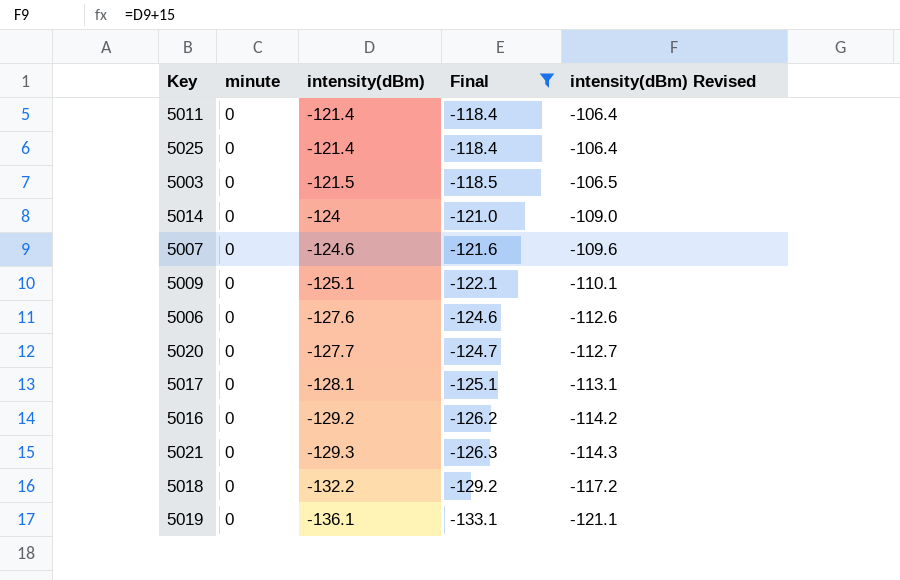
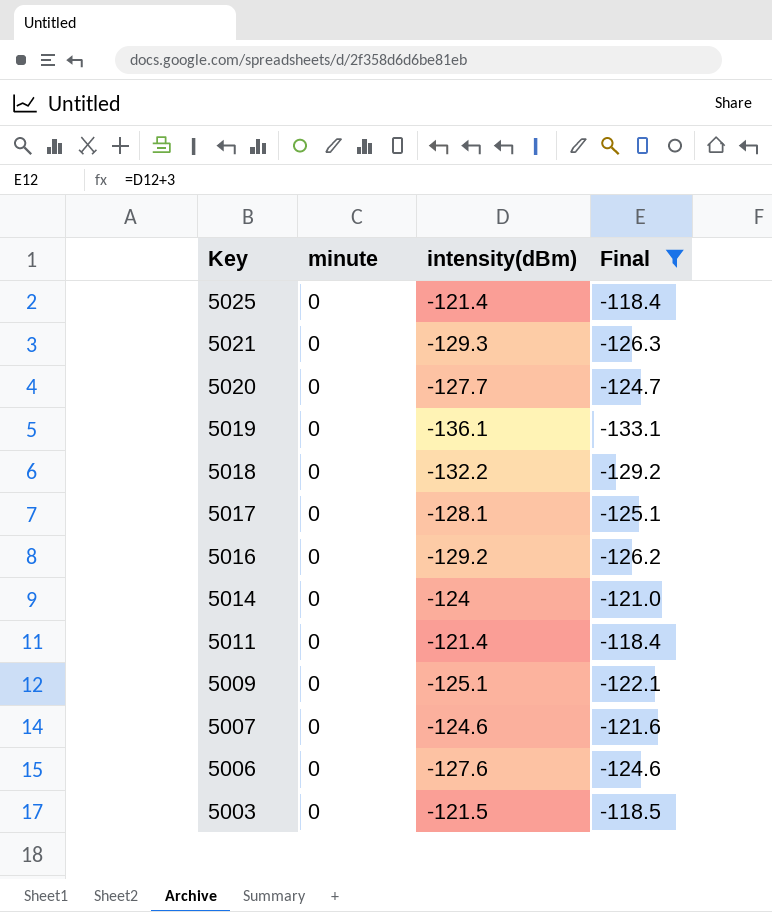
row order: intensity(dBm) descending -> Key descending
column intensity(dBm) Revised | formula: [intensity(dBm)] + 15 -> none

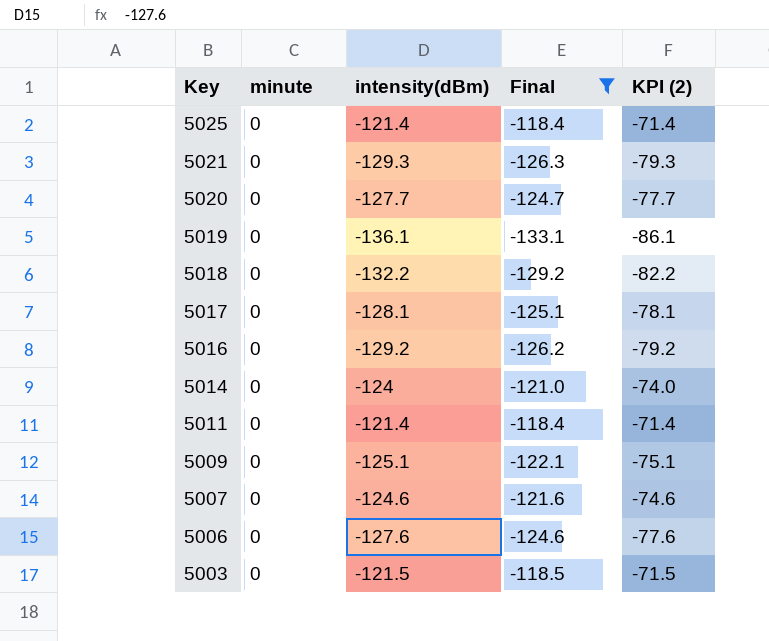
column KPI (2) | formula: none -> [intensity(dBm)] + 50

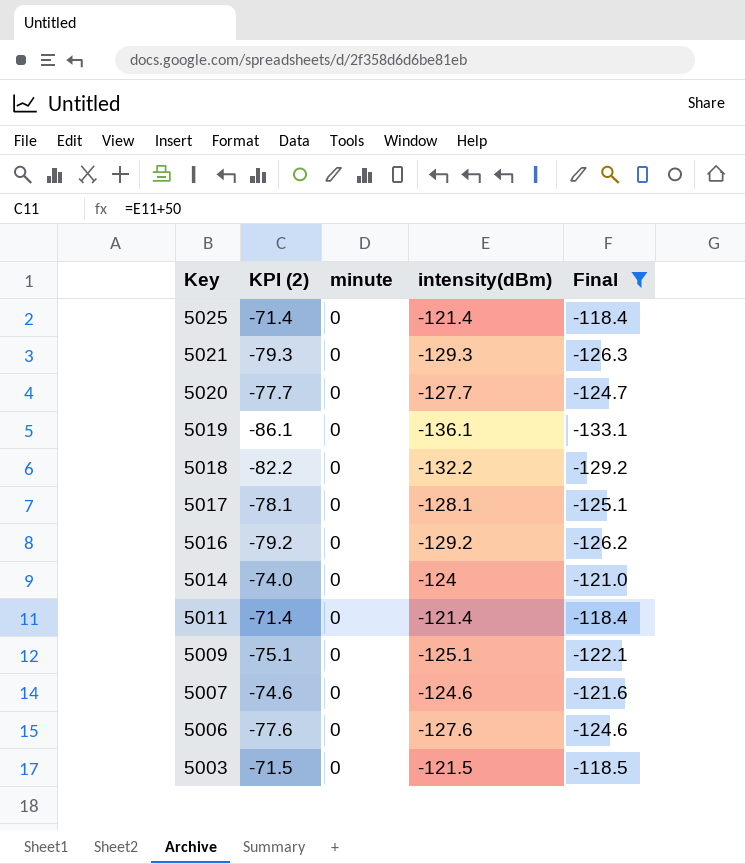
column KPI (2) | position: 5 -> 2

